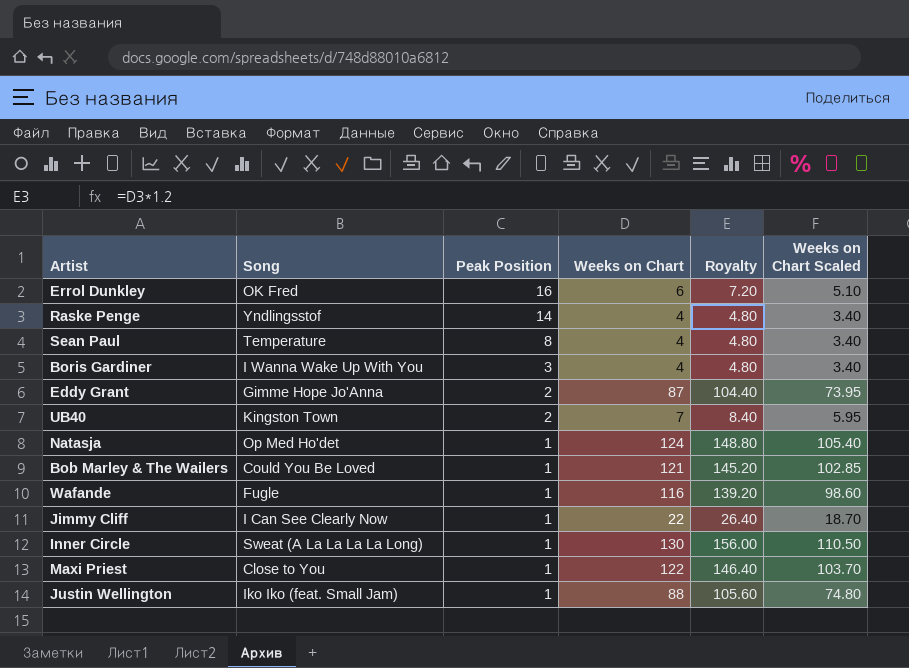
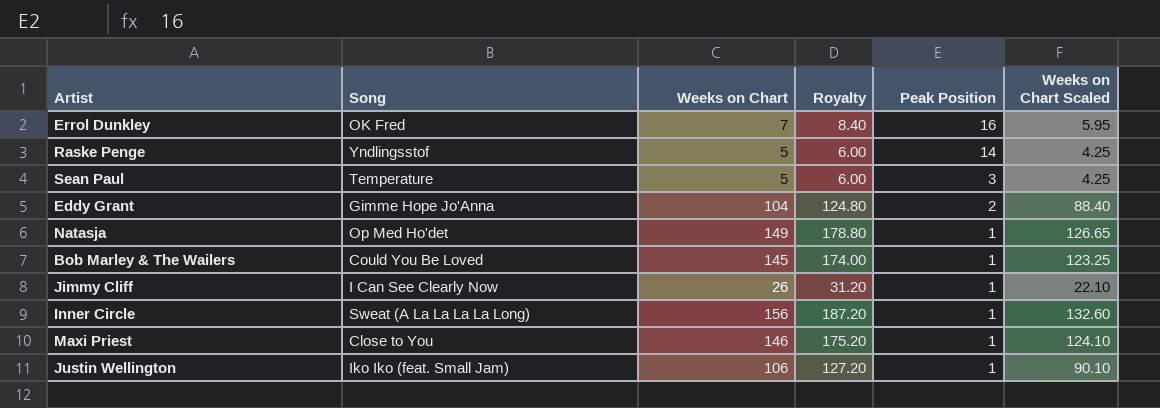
column Peak Position | position: 3 -> 5
row Boris Gardiner: I Wanna Wake Up With You | 3 | 4 | 4.80 | 3.40 -> none
row UB40: Kingston Town | 2 | 7 | 8.40 | 5.95 -> none
row Wafande: Fugle | 1 | 116 | 139.20 | 98.60 -> none
Errol Dunkley | Weeks on Chart: 6 -> 7
Errol Dunkley | Royalty: 7.20 -> 8.40
Errol Dunkley | Weeks on Chart Scaled: 5.10 -> 5.95
Raske Penge | Weeks on Chart: 4 -> 5
Raske Penge | Royalty: 4.80 -> 6.00
Raske Penge | Weeks on Chart Scaled: 3.40 -> 4.25
Sean Paul | Weeks on Chart: 4 -> 5
Sean Paul | Royalty: 4.80 -> 6.00
Sean Paul | Peak Position: 8 -> 3
Sean Paul | Weeks on Chart Scaled: 3.40 -> 4.25
Eddy Grant | Weeks on Chart: 87 -> 104
Eddy Grant | Royalty: 104.40 -> 124.80
Eddy Grant | Weeks on Chart Scaled: 73.95 -> 88.40
Natasja | Weeks on Chart: 124 -> 149
Natasja | Royalty: 148.80 -> 178.80
Natasja | Weeks on Chart Scaled: 105.40 -> 126.65
Bob Marley & The Wailers | Weeks on Chart: 121 -> 145
Bob Marley & The Wailers | Royalty: 145.20 -> 174.00
Bob Marley & The Wailers | Weeks on Chart Scaled: 102.85 -> 123.25
Jimmy Cliff | Weeks on Chart: 22 -> 26
Jimmy Cliff | Royalty: 26.40 -> 31.20
Jimmy Cliff | Weeks on Chart Scaled: 18.70 -> 22.10
Inner Circle | Weeks on Chart: 130 -> 156
Inner Circle | Royalty: 156.00 -> 187.20
Inner Circle | Weeks on Chart Scaled: 110.50 -> 132.60
Maxi Priest | Weeks on Chart: 122 -> 146
Maxi Priest | Royalty: 146.40 -> 175.20
Maxi Priest | Weeks on Chart Scaled: 103.70 -> 124.10
Justin Wellington | Weeks on Chart: 88 -> 106
Justin Wellington | Royalty: 105.60 -> 127.20
Justin Wellington | Weeks on Chart Scaled: 74.80 -> 90.10

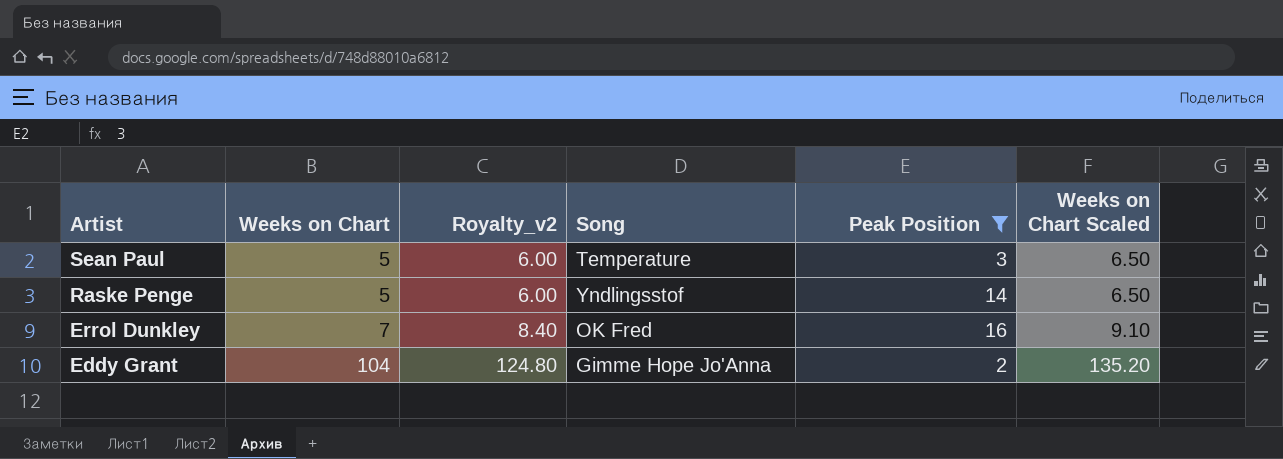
filter: none -> Peak Position != 1
row order: Peak Position descending -> Artist descending
column name: Royalty -> Royalty_v2
column Song | position: 2 -> 4
column Weeks on Chart Scaled | formula: [Weeks on Chart] * 0.85 -> [Weeks on Chart] * 1.3

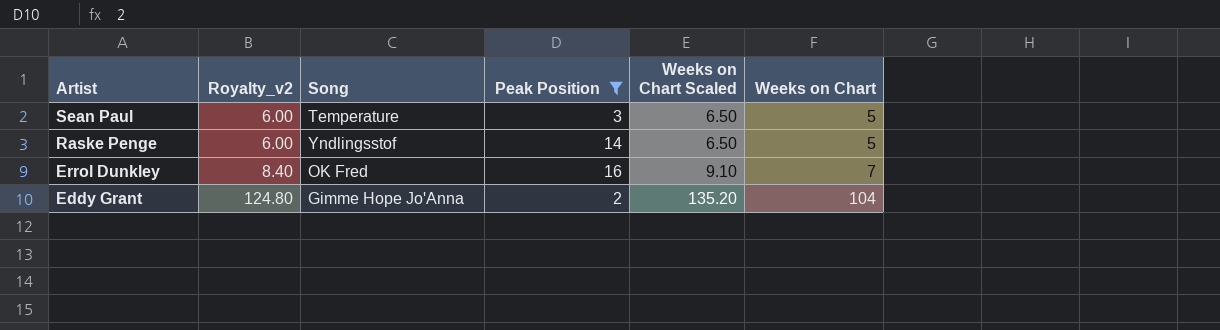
column Weeks on Chart | position: 2 -> 6

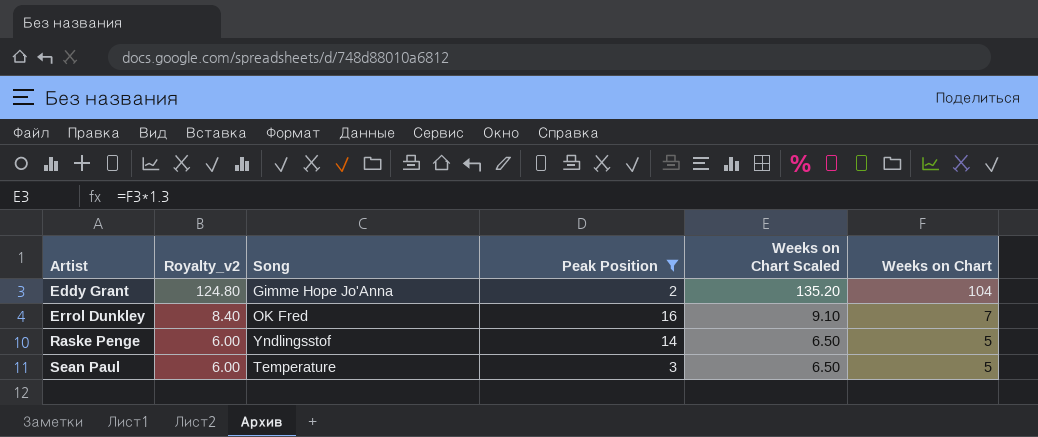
row order: Artist descending -> Artist ascending

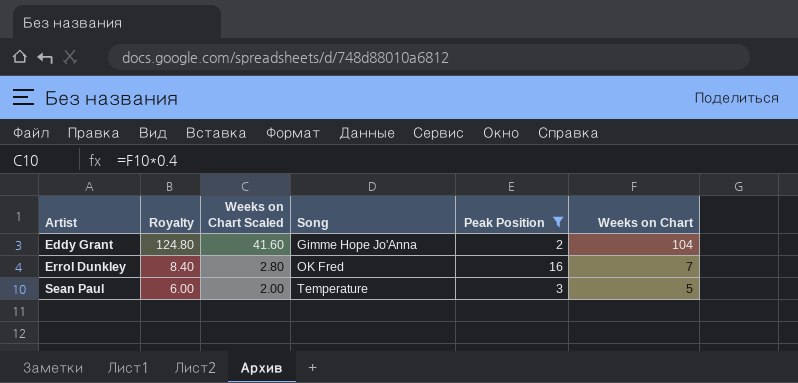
column name: Royalty_v2 -> Royalty
column Weeks on Chart Scaled | formula: [Weeks on Chart] * 1.3 -> [Weeks on Chart] * 0.4
column Weeks on Chart Scaled | position: 5 -> 3
row Raske Penge: 6.00 | Yndlingsstof | 14 | 6.50 | 5 -> none

